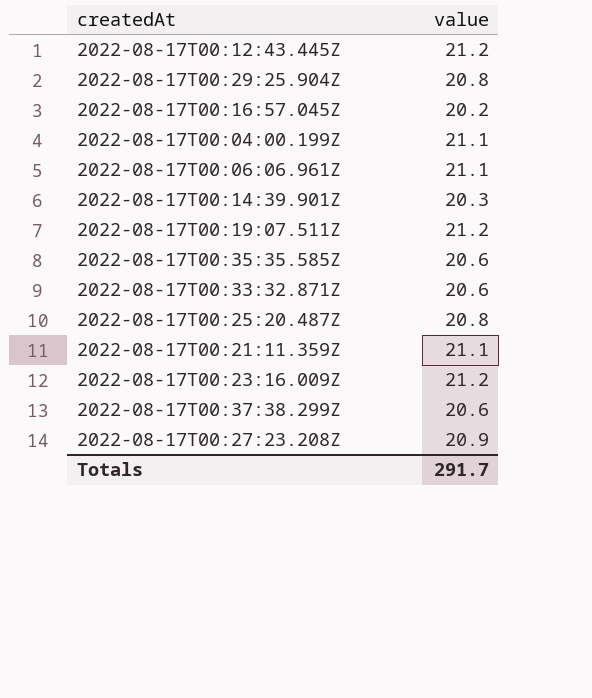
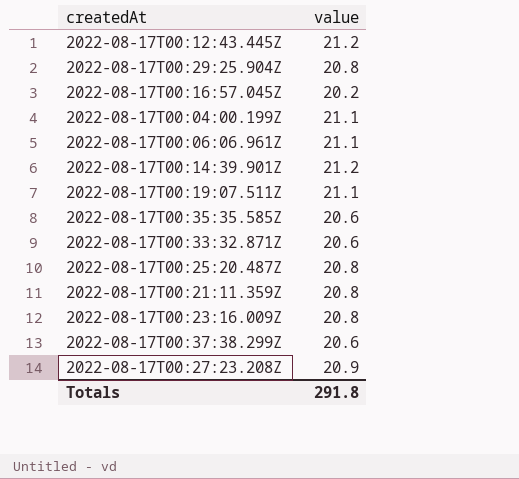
2022-08-17T00:14:39.901Z | value: 20.3 -> 21.2
2022-08-17T00:19:07.511Z | value: 21.2 -> 21.1
2022-08-17T00:21:11.359Z | value: 21.1 -> 20.8
2022-08-17T00:23:16.009Z | value: 21.2 -> 20.8
Totals | value: 291.7 -> 291.8

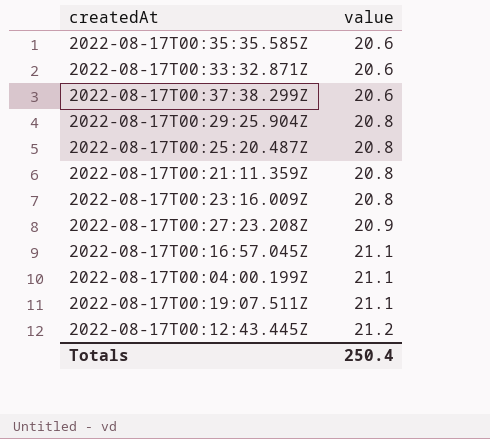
row order: none -> value ascending
row 2022-08-17T00:06:06.961Z: 21.1 -> none
row 2022-08-17T00:14:39.901Z: 21.2 -> none
2022-08-17T00:16:57.045Z | value: 20.2 -> 21.1
Totals | value: 291.8 -> 250.4

